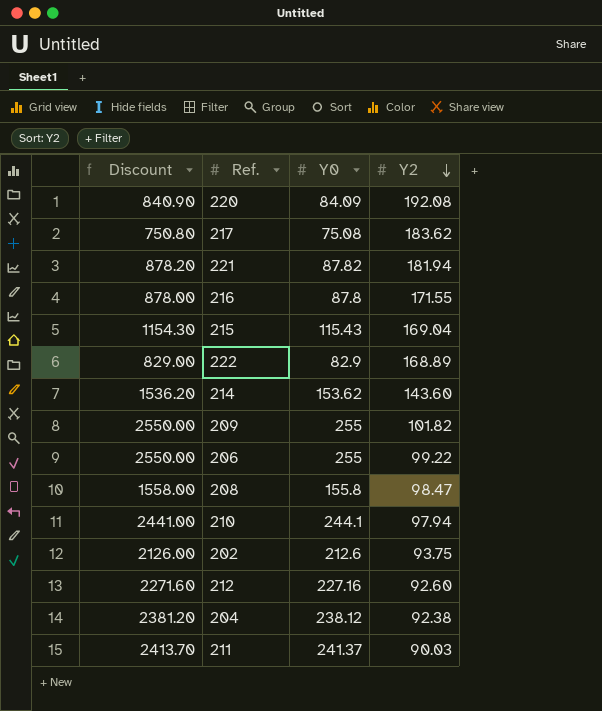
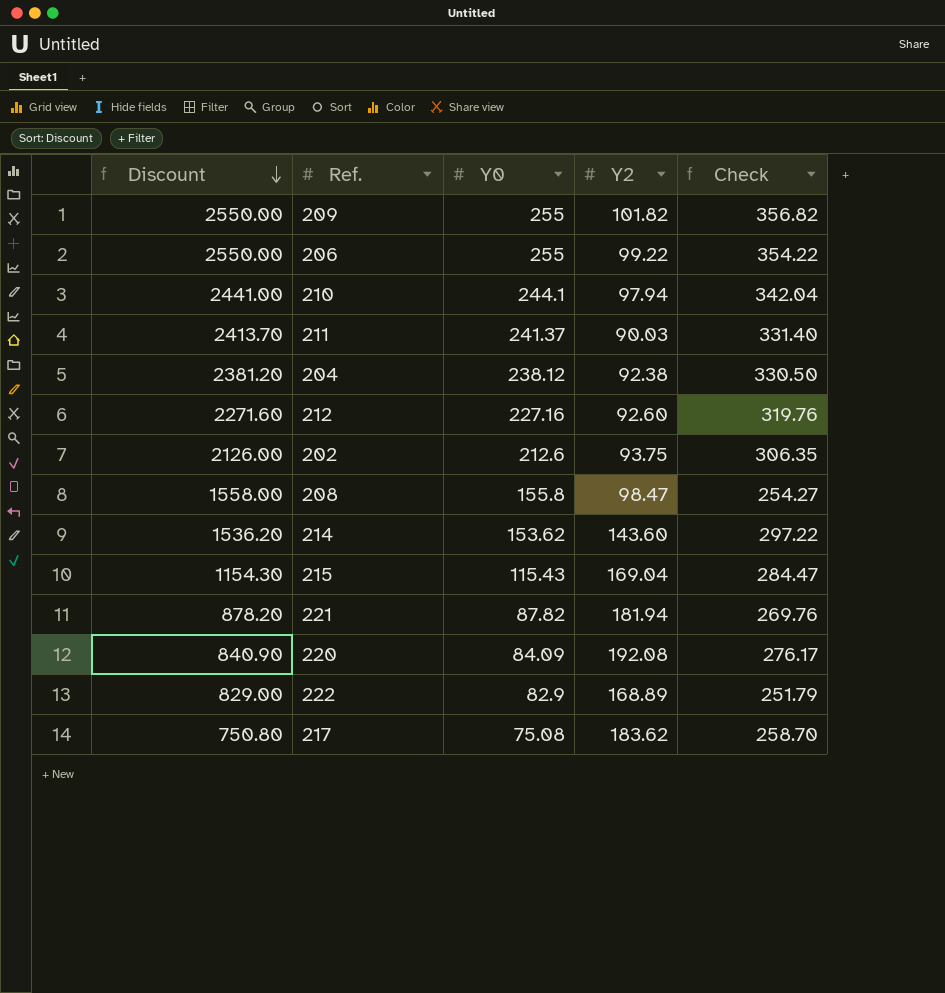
row order: Y2 descending -> Discount descending
column Check | formula: none -> [Y0] + [Y2]
row 216: 878.00 | 87.8 | 171.55 -> none

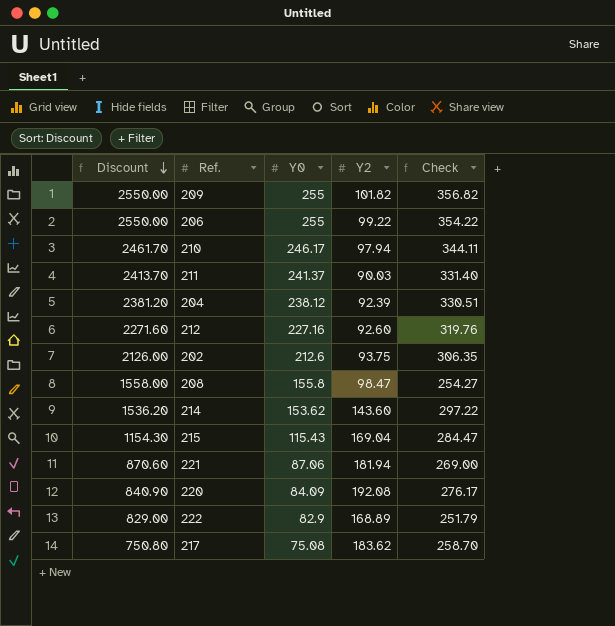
210 | Discount: 2441.00 -> 2461.70
210 | Y0: 244.1 -> 246.17
210 | Check: 342.04 -> 344.11
204 | Y2: 92.38 -> 92.39
204 | Check: 330.50 -> 330.51
221 | Discount: 878.20 -> 870.60
221 | Y0: 87.82 -> 87.06
221 | Check: 269.76 -> 269.00

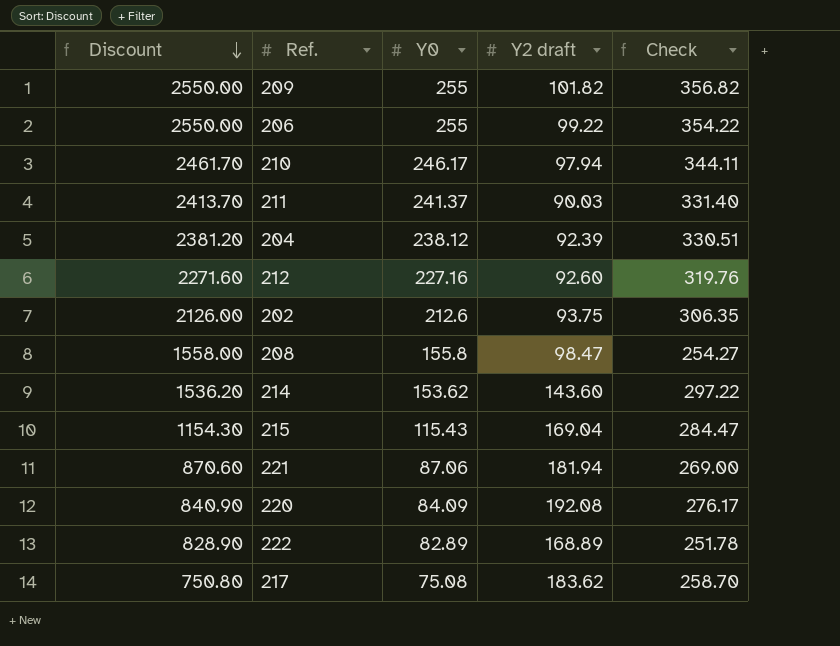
column name: Y2 -> Y2 draft
222 | Discount: 829.00 -> 828.90
222 | Y0: 82.9 -> 82.89
222 | Check: 251.79 -> 251.78

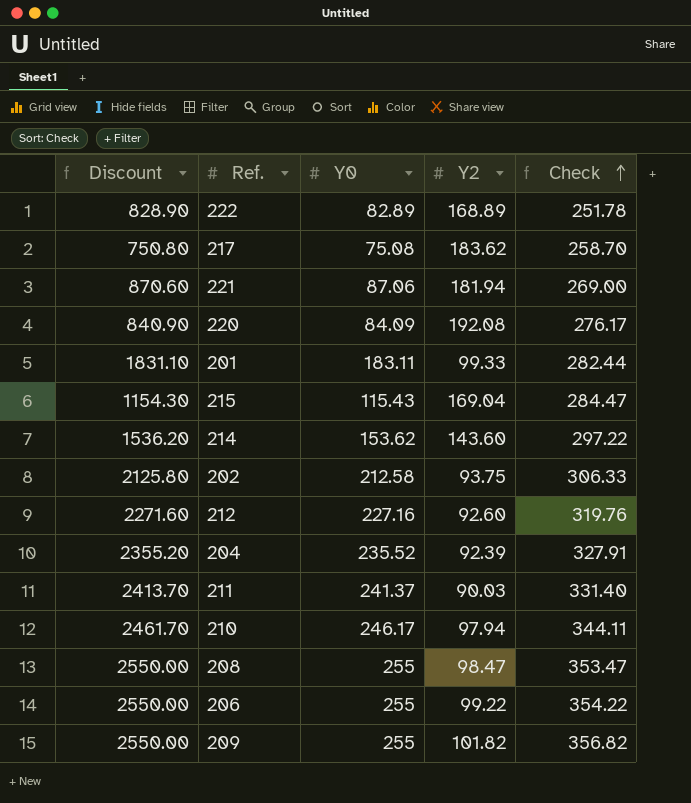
row order: Discount descending -> Check ascending
column name: Y2 draft -> Y2
row 201: none -> 1831.10 | 183.11 | 99.33 | 282.44
202 | Discount: 2126.00 -> 2125.80
202 | Y0: 212.6 -> 212.58
202 | Check: 306.35 -> 306.33
204 | Discount: 2381.20 -> 2355.20
204 | Y0: 238.12 -> 235.52
204 | Check: 330.51 -> 327.91
208 | Discount: 1558.00 -> 2550.00
208 | Y0: 155.8 -> 255
208 | Check: 254.27 -> 353.47

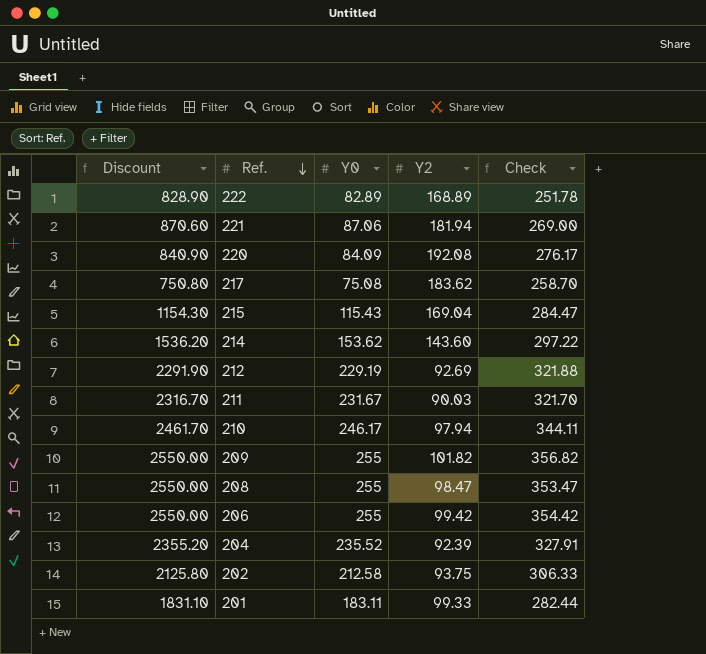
row order: Check ascending -> Ref. descending
212 | Discount: 2271.60 -> 2291.90
212 | Y0: 227.16 -> 229.19
212 | Y2: 92.60 -> 92.69
212 | Check: 319.76 -> 321.88
211 | Discount: 2413.70 -> 2316.70
211 | Y0: 241.37 -> 231.67
211 | Check: 331.40 -> 321.70
206 | Y2: 99.22 -> 99.42
206 | Check: 354.22 -> 354.42

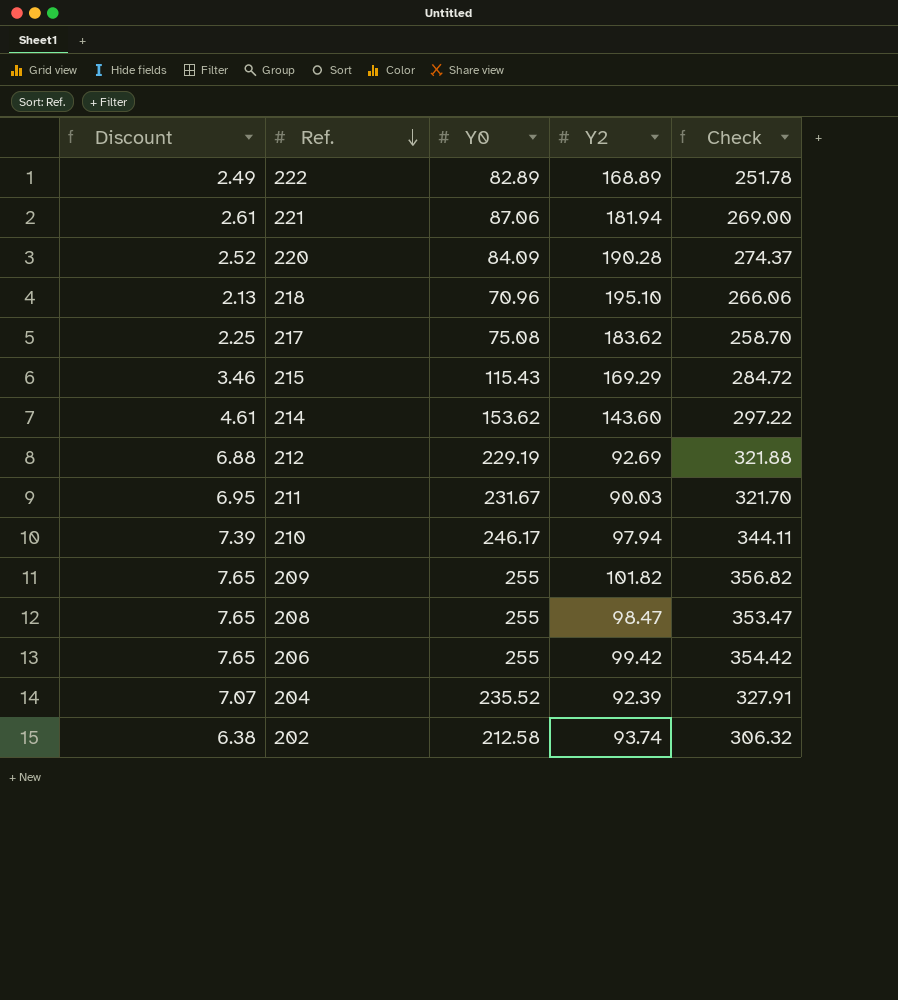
column Discount | formula: [Y0] * 10 -> [Y0] * 0.03
row 201: 1831.10 | 183.11 | 99.33 | 282.44 -> none
220 | Y2: 192.08 -> 190.28
220 | Check: 276.17 -> 274.37
row 218: none -> 2.13 | 70.96 | 195.10 | 266.06
215 | Y2: 169.04 -> 169.29
215 | Check: 284.47 -> 284.72
202 | Y2: 93.75 -> 93.74
202 | Check: 306.33 -> 306.32

